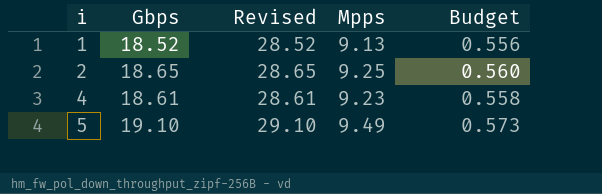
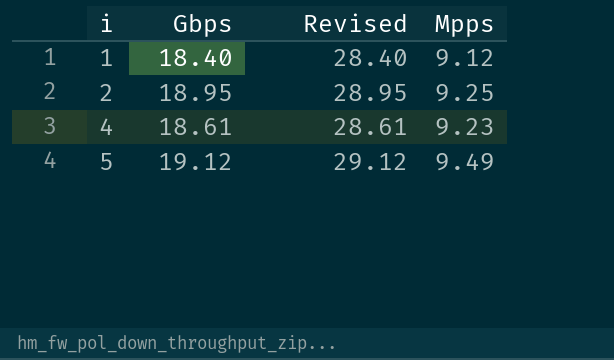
column Budget | formula: [Gbps] * 0.03 -> none
1 | Gbps: 18.52 -> 18.40
1 | Revised: 28.52 -> 28.40
1 | Mpps: 9.13 -> 9.12
2 | Gbps: 18.65 -> 18.95
2 | Revised: 28.65 -> 28.95
5 | Gbps: 19.10 -> 19.12
5 | Revised: 29.10 -> 29.12

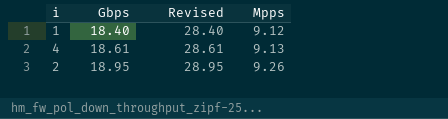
row order: i ascending -> Gbps ascending
row 5: 19.12 | 29.12 | 9.49 -> none
4 | Mpps: 9.23 -> 9.13
2 | Mpps: 9.25 -> 9.26

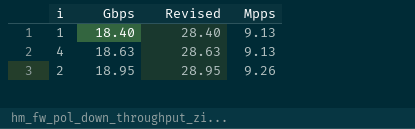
1 | Mpps: 9.12 -> 9.13
4 | Gbps: 18.61 -> 18.63
4 | Revised: 28.61 -> 28.63

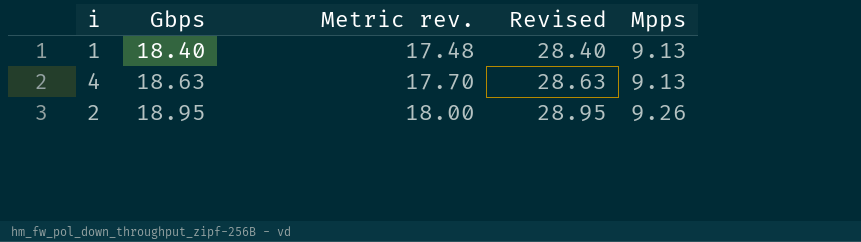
column Metric rev. | formula: none -> [Gbps] * 0.95

